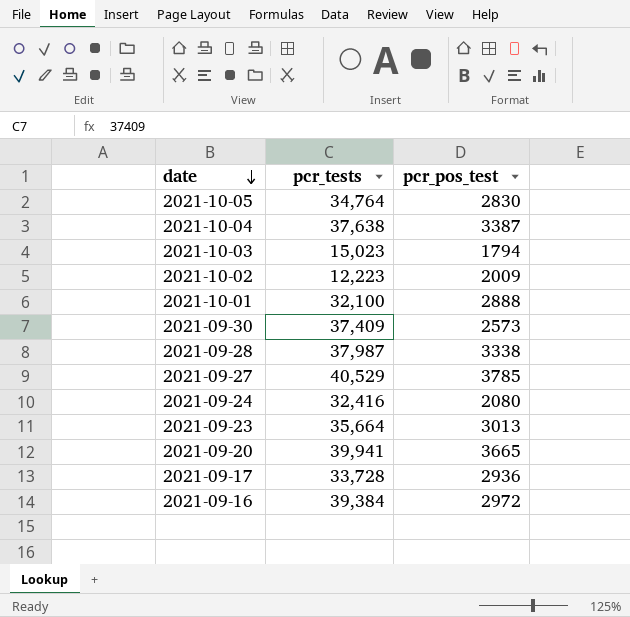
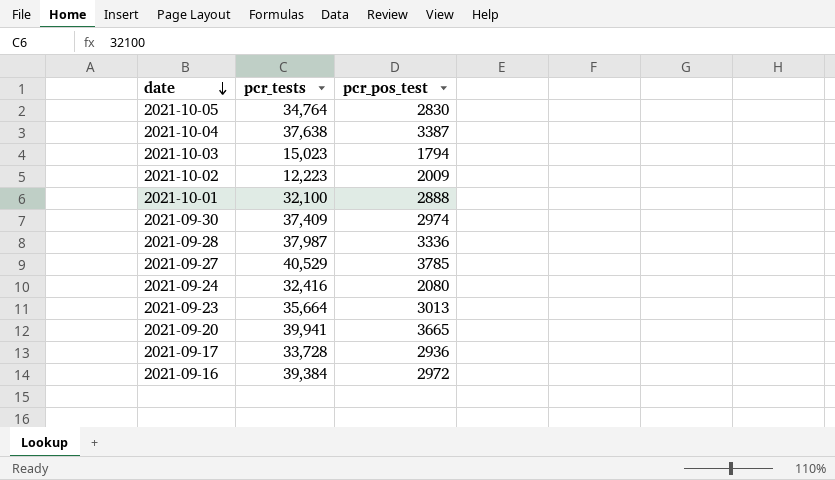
2021-09-30 | pcr_pos_test: 2573 -> 2974
2021-09-28 | pcr_pos_test: 3338 -> 3336

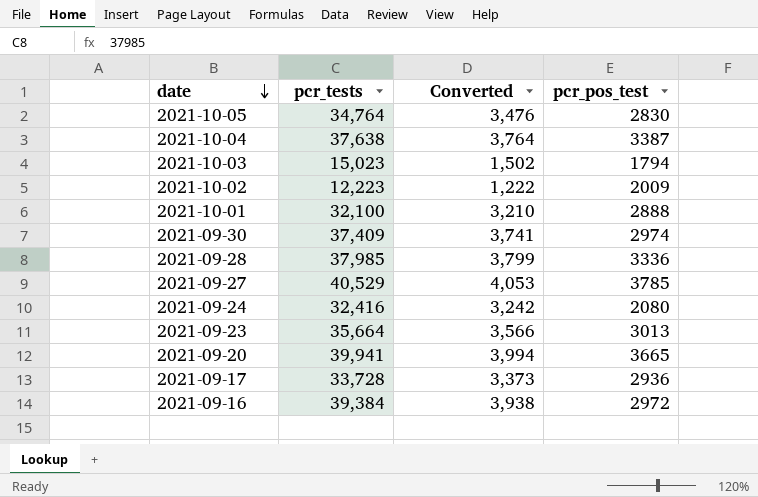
column Converted | formula: none -> [pcr_tests] * 0.1
2021-09-28 | pcr_tests: 37,987 -> 37,985

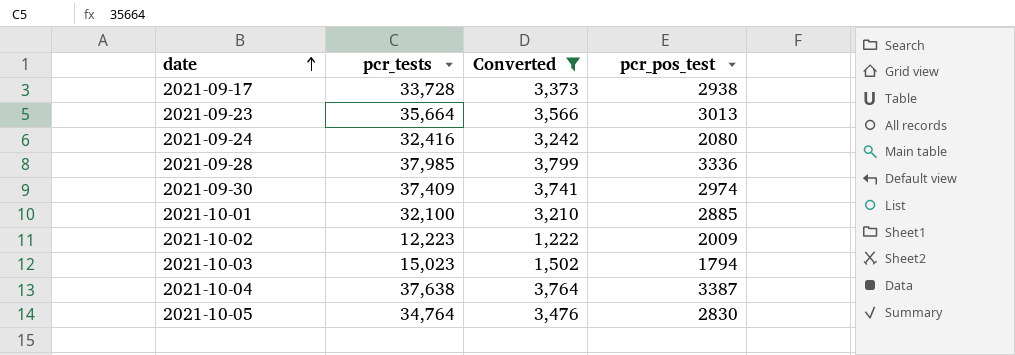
filter: none -> Converted <= 3,799
row order: date descending -> date ascending
2021-09-17 | pcr_pos_test: 2936 -> 2938
2021-10-01 | pcr_pos_test: 2888 -> 2885

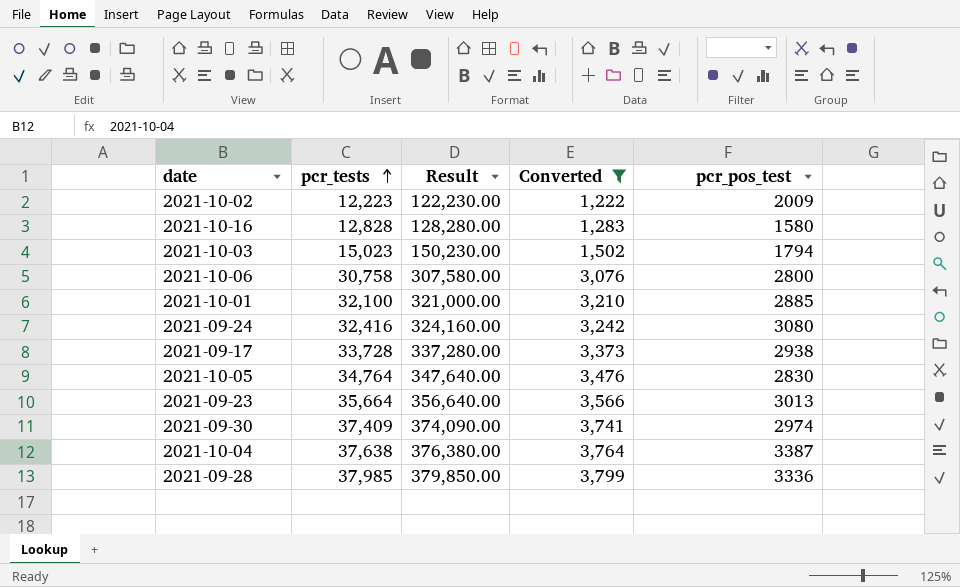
row order: date ascending -> pcr_tests ascending
column Result | formula: none -> [pcr_tests] * 10
row 2021-10-16: none -> 12,828 | 128,280.00 | 1,283 | 1580
row 2021-10-06: none -> 30,758 | 307,580.00 | 3,076 | 2800
2021-09-24 | pcr_pos_test: 2080 -> 3080

